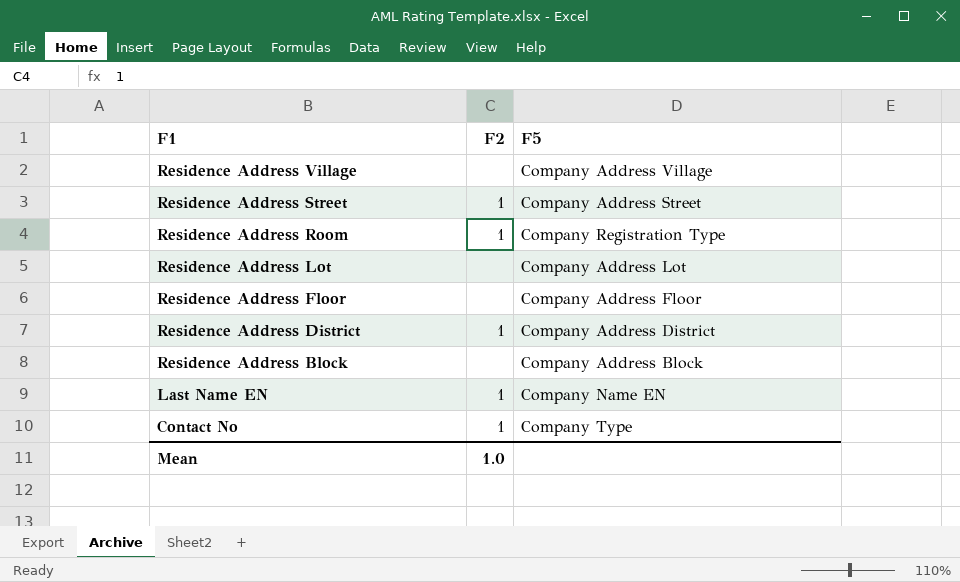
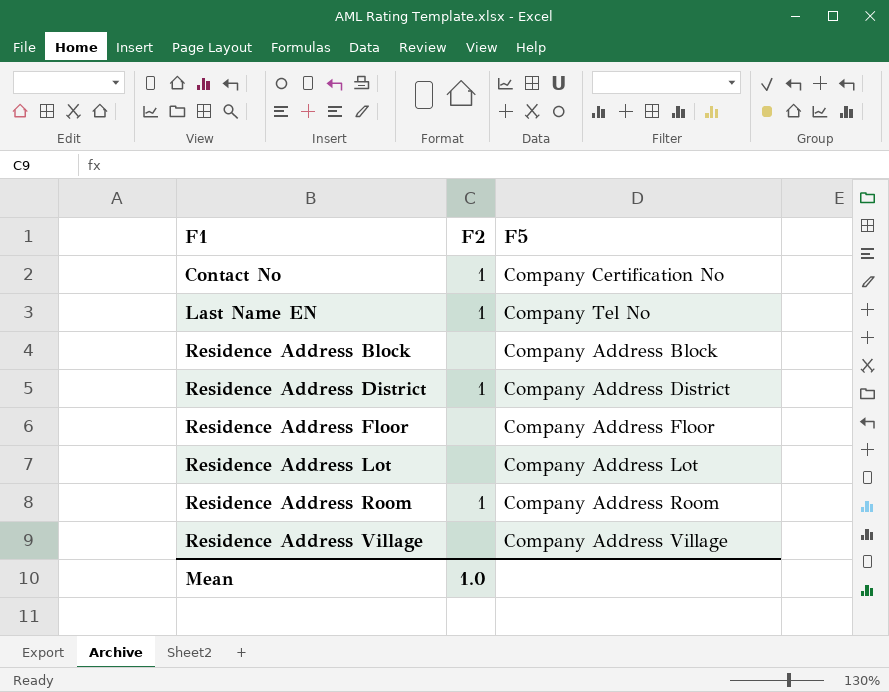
row order: F1 descending -> F1 ascending
row Residence Address Street: 1 | Company Address Street -> none
Contact No | F5: Company Type -> Company Certification No
Last Name EN | F5: Company Name EN -> Company Tel No
Residence Address Room | F5: Company Registration Type -> Company Address Room

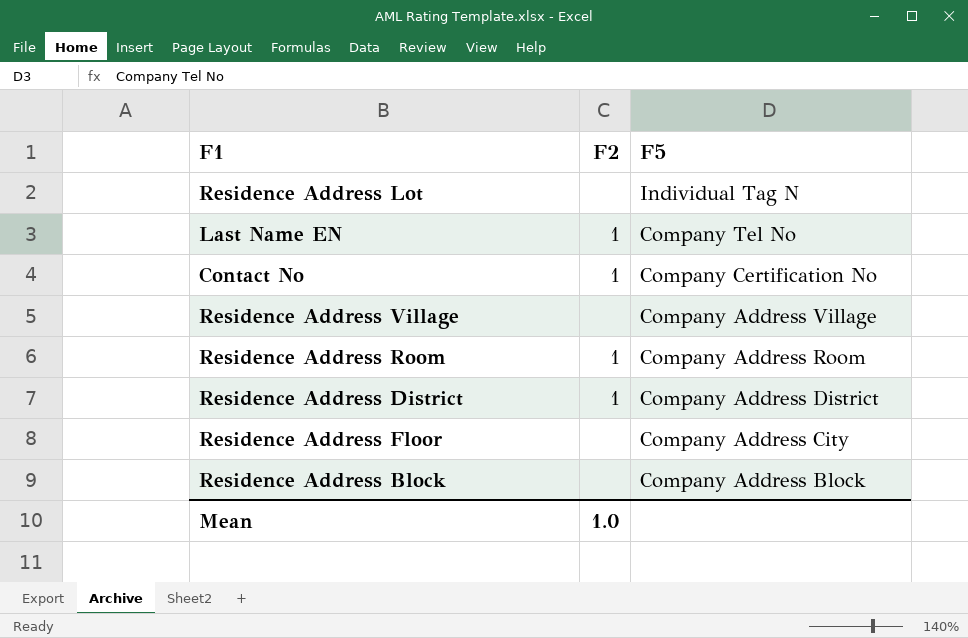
row order: F1 ascending -> F5 descending
Residence Address Lot | F5: Company Address Lot -> Individual Tag N
Residence Address Floor | F5: Company Address Floor -> Company Address City

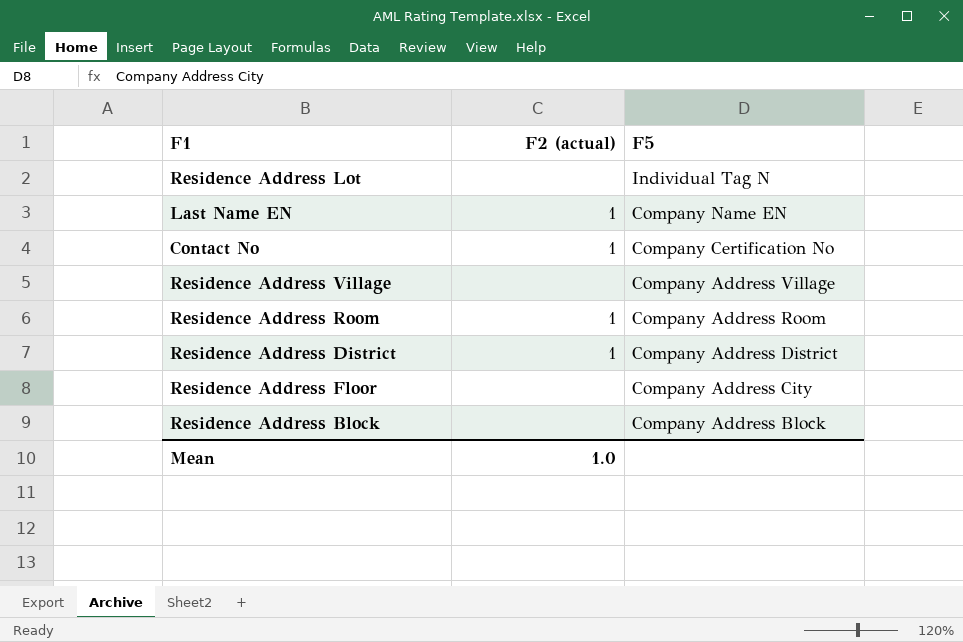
column name: F2 -> F2 (actual)
Last Name EN | F5: Company Tel No -> Company Name EN

